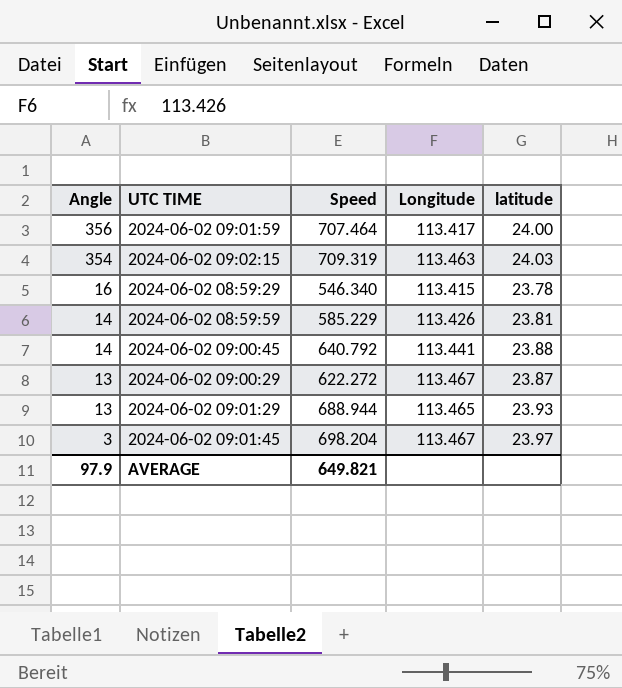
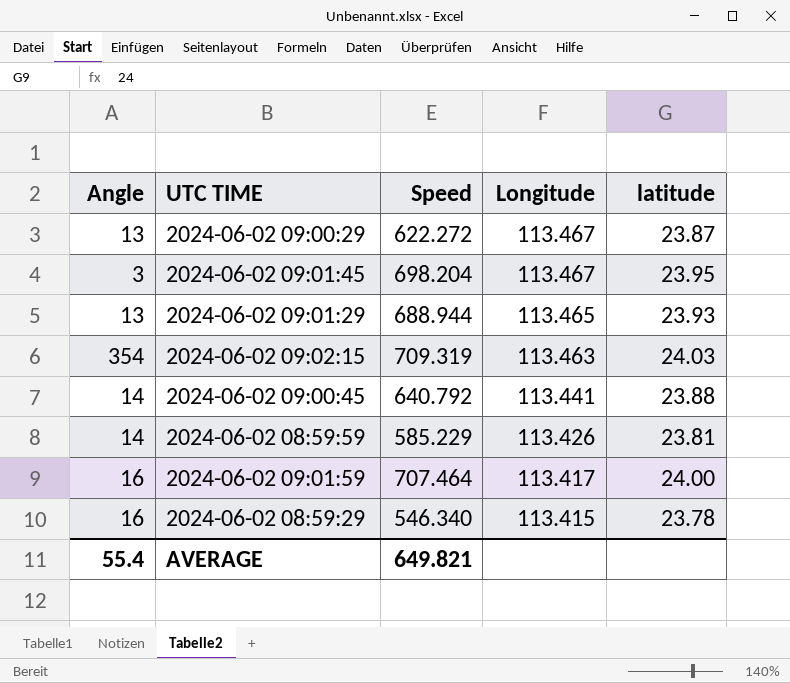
row order: Angle descending -> Longitude descending
2024-06-02 09:01:45 | latitude: 23.97 -> 23.95
2024-06-02 09:01:59 | Angle: 356 -> 16
AVERAGE | Angle: 97.9 -> 55.4

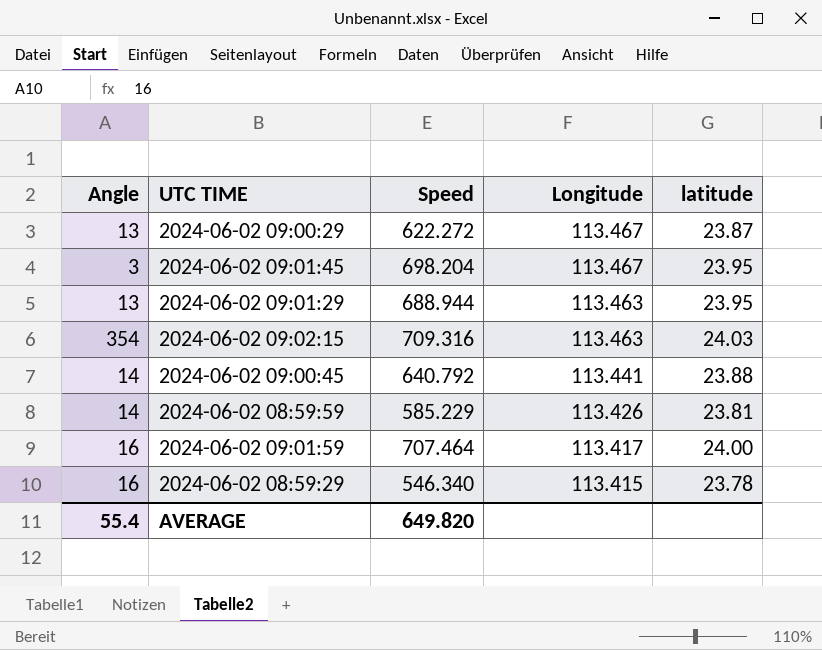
2024-06-02 09:01:29 | Longitude: 113.465 -> 113.463
2024-06-02 09:01:29 | latitude: 23.93 -> 23.95
2024-06-02 09:02:15 | Speed: 709.319 -> 709.316
AVERAGE | Speed: 649.821 -> 649.820

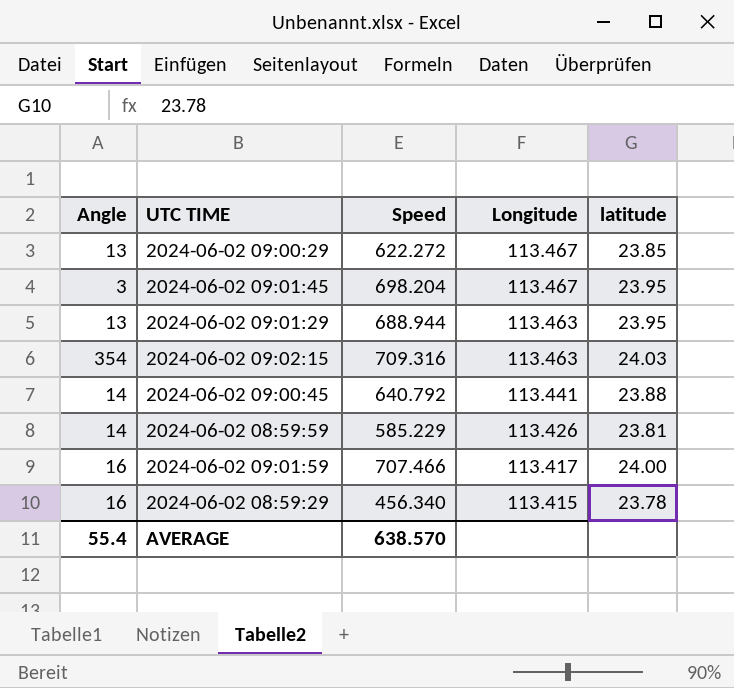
2024-06-02 09:00:29 | latitude: 23.87 -> 23.85
2024-06-02 09:01:59 | Speed: 707.464 -> 707.466
2024-06-02 08:59:29 | Speed: 546.340 -> 456.340
AVERAGE | Speed: 649.820 -> 638.570

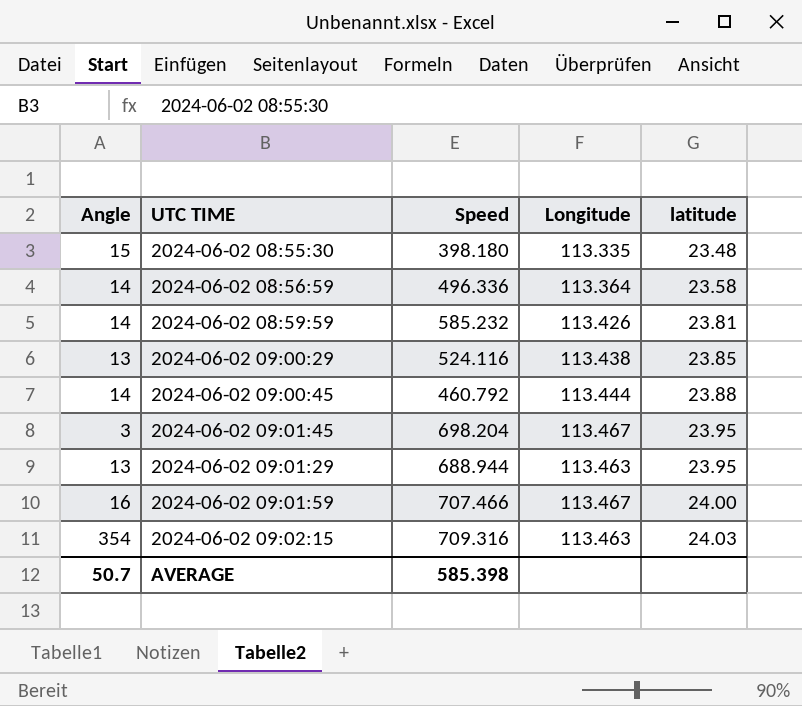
row order: Longitude descending -> latitude ascending
row 2024-06-02 08:59:29: 16 | 456.340 | 113.415 | 23.78 -> none
row 2024-06-02 08:55:30: none -> 15 | 398.180 | 113.335 | 23.48
row 2024-06-02 08:56:59: none -> 14 | 496.336 | 113.364 | 23.58
2024-06-02 08:59:59 | Speed: 585.229 -> 585.232
2024-06-02 09:00:29 | Speed: 622.272 -> 524.116
2024-06-02 09:00:29 | Longitude: 113.467 -> 113.438
2024-06-02 09:00:45 | Speed: 640.792 -> 460.792
2024-06-02 09:00:45 | Longitude: 113.441 -> 113.444
2024-06-02 09:01:59 | Longitude: 113.417 -> 113.467
AVERAGE | Angle: 55.4 -> 50.7
AVERAGE | Speed: 638.570 -> 585.398

